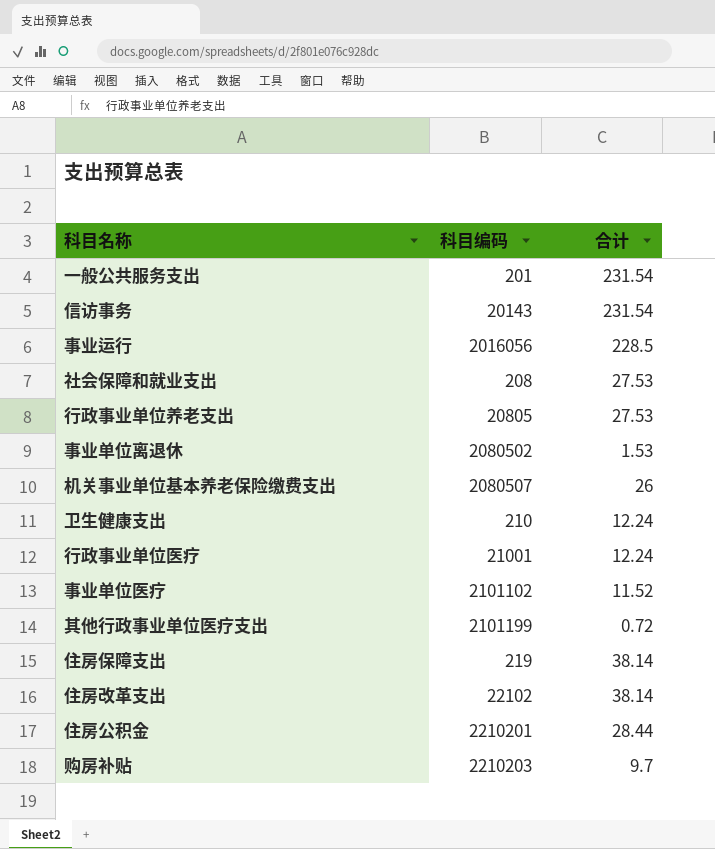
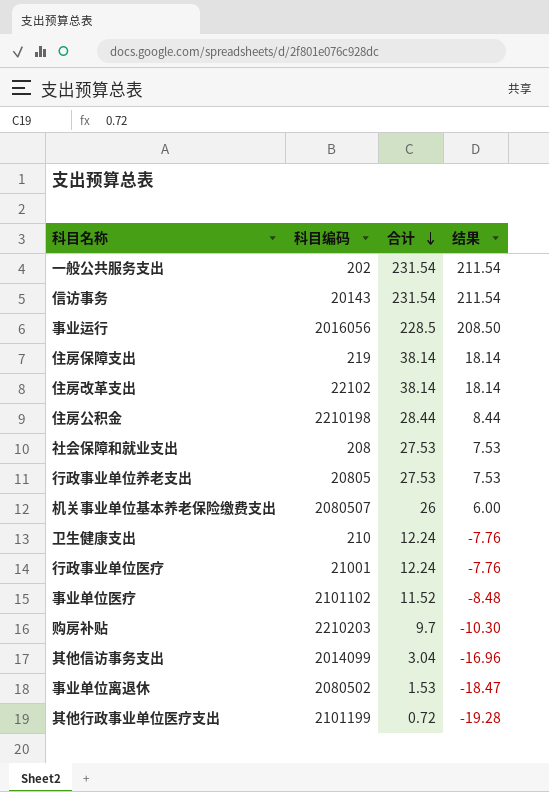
row order: none -> 合计 descending
column 结果 | formula: none -> [合计] - 20
一般公共服务支出 | 科目编码: 201 -> 202
住房公积金 | 科目编码: 2210201 -> 2210198
row 其他信访事务支出: none -> 2014099 | 3.04 | -16.96

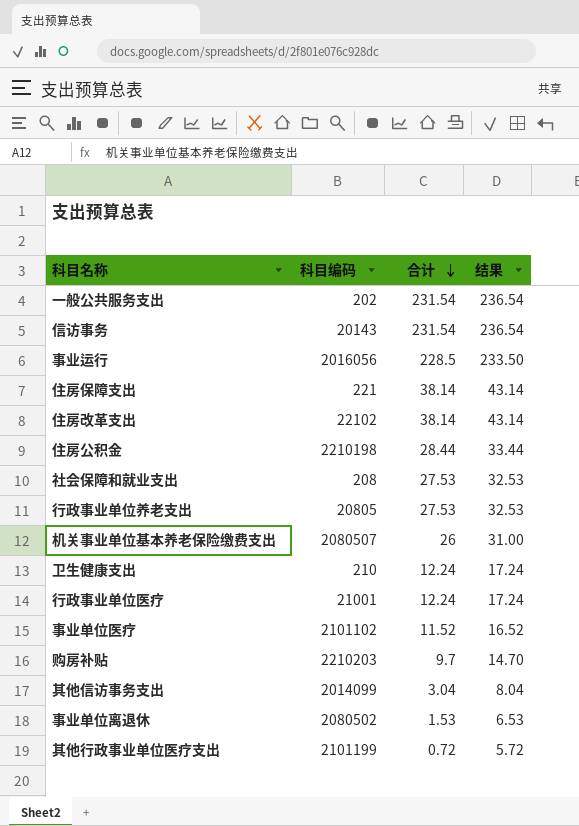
column 结果 | formula: [合计] - 20 -> [合计] + 5
住房保障支出 | 科目编码: 219 -> 221

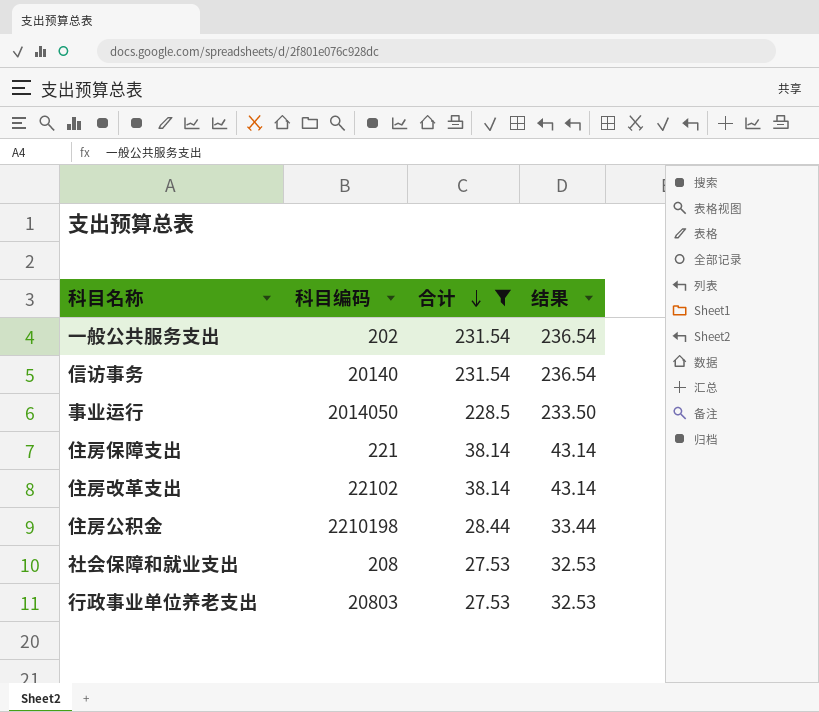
filter: none -> 合计 >= 27.53
信访事务 | 科目编码: 20143 -> 20140
事业运行 | 科目编码: 2016056 -> 2014050
行政事业单位养老支出 | 科目编码: 20805 -> 20803

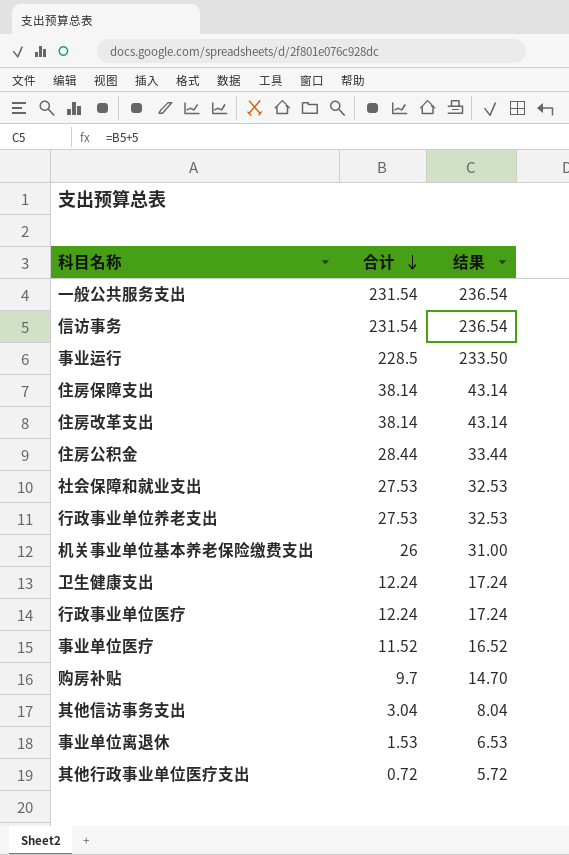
filter: 合计 >= 27.53 -> none
column 科目编码 | position: 2 -> none

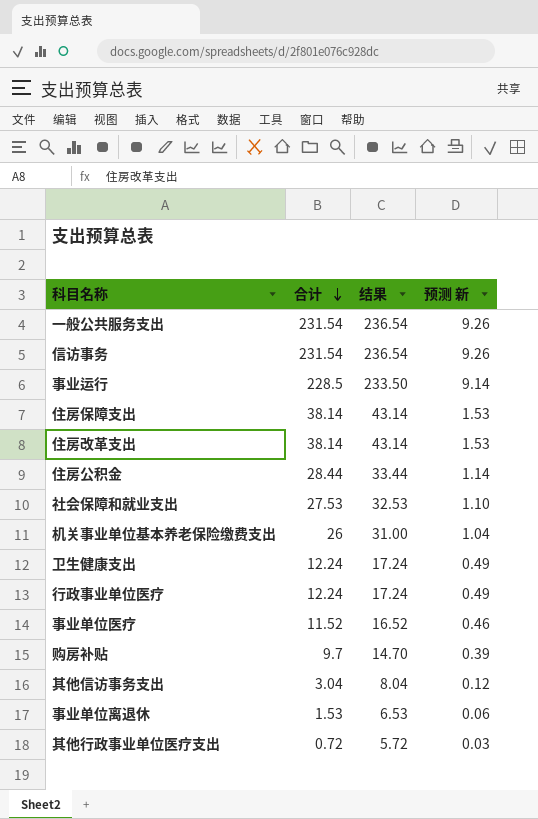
column 预测 新 | formula: none -> [合计] * 0.04
row 行政事业单位养老支出: 27.53 | 32.53 -> none

